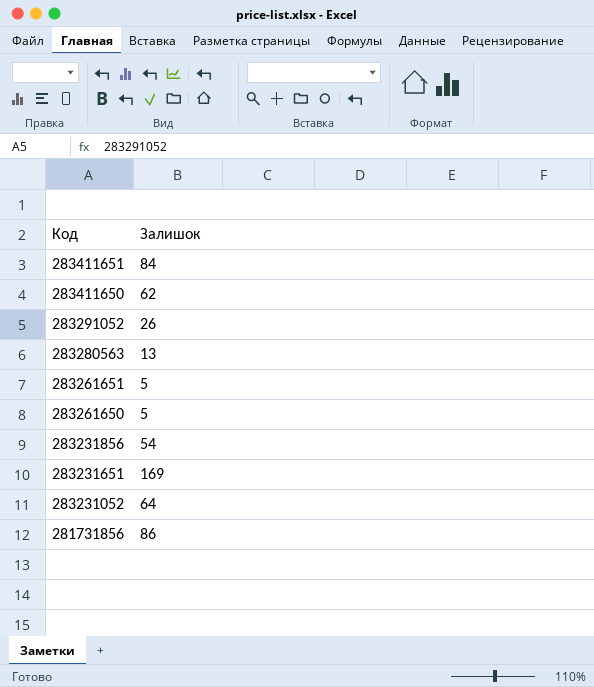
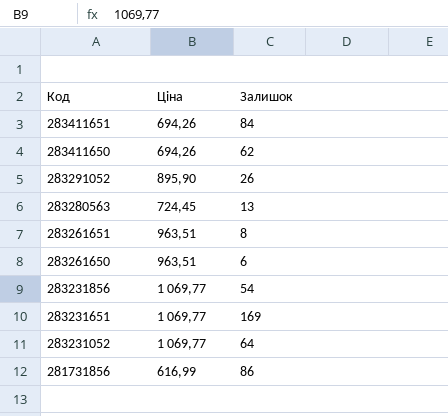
column Ціна | position: none -> 2
283261651 | Залишок: 5 -> 8
283261650 | Залишок: 5 -> 6

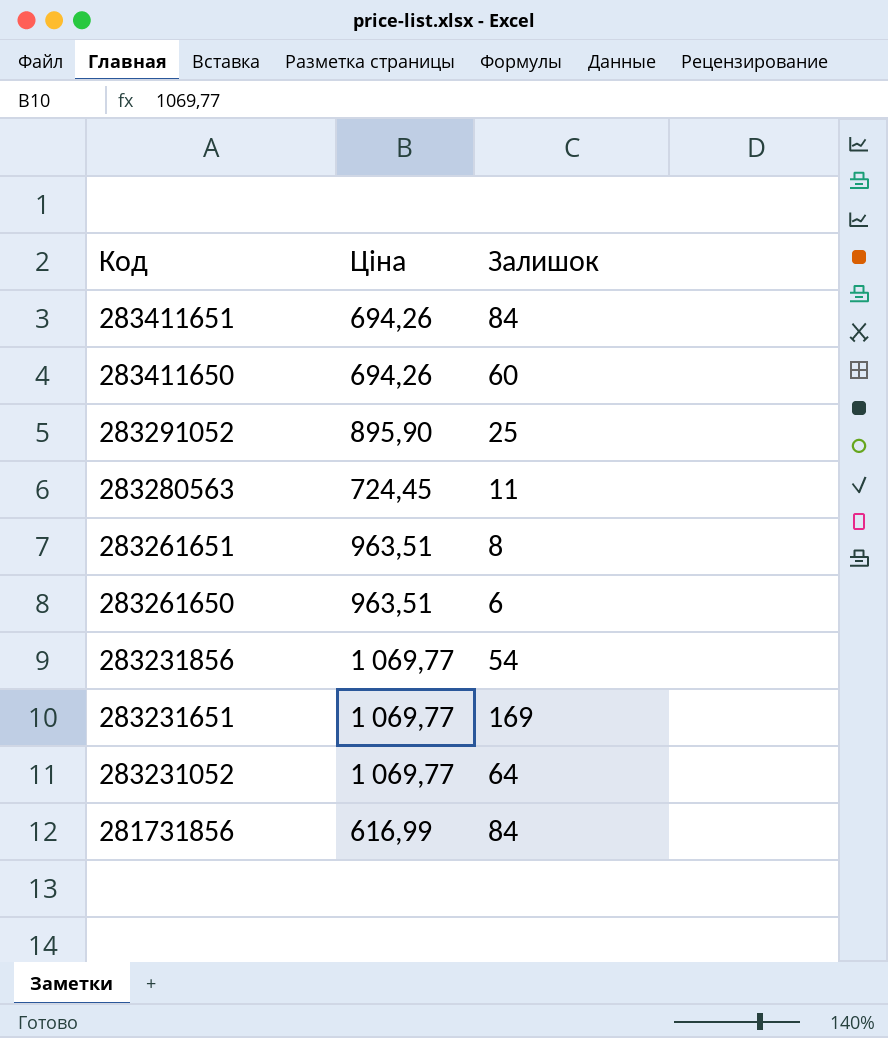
283411650 | Залишок: 62 -> 60
283291052 | Залишок: 26 -> 25
283280563 | Залишок: 13 -> 11
281731856 | Залишок: 86 -> 84

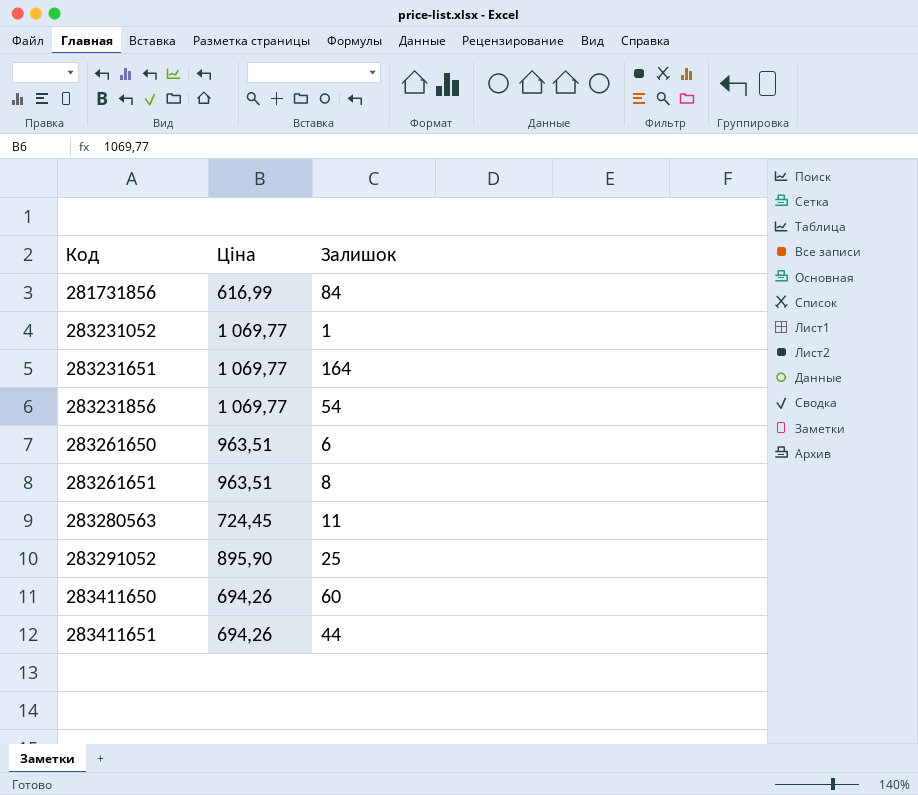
row order: Код descending -> Код ascending
283231052 | Залишок: 64 -> 1
283231651 | Залишок: 169 -> 164
283411651 | Залишок: 84 -> 44

